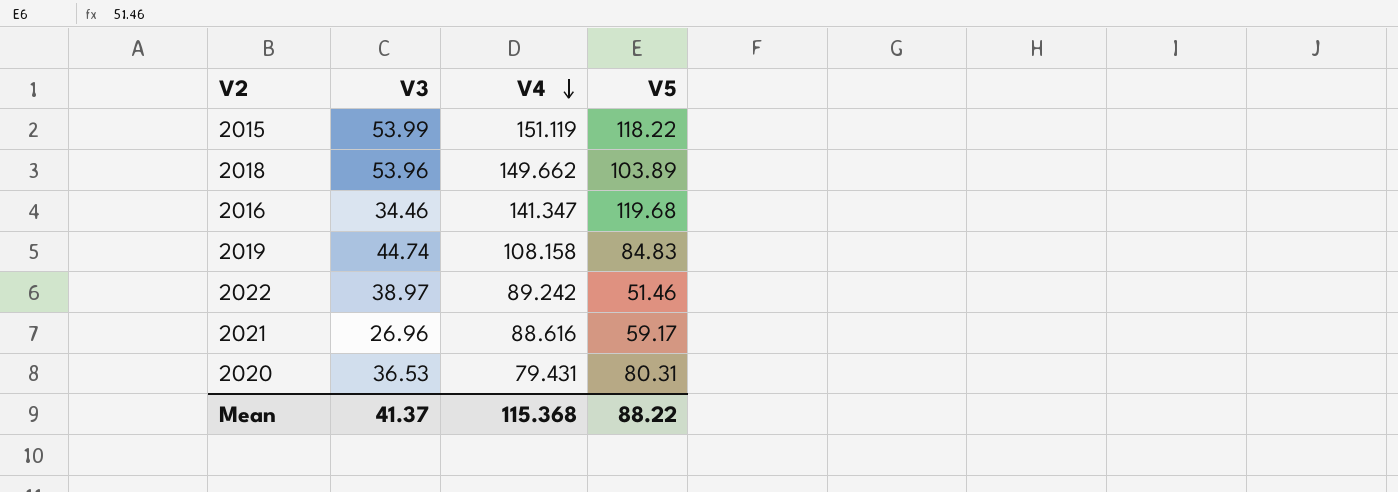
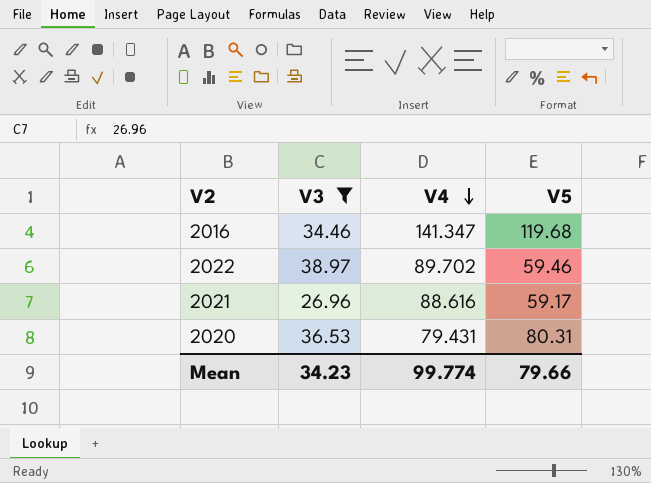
filter: none -> V3 <= 38.97
2022 | V4: 89.242 -> 89.702
2022 | V5: 51.46 -> 59.46
Mean | V3: 41.37 -> 34.23
Mean | V4: 115.368 -> 99.774
Mean | V5: 88.22 -> 79.66

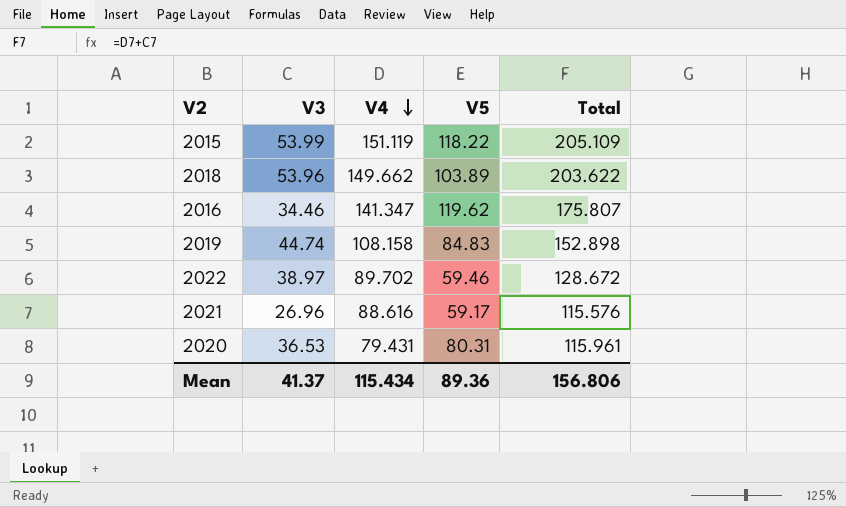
filter: V3 <= 38.97 -> none
column Total | formula: none -> [V3] + [V4]
2016 | V5: 119.68 -> 119.62
Mean | V3: 34.23 -> 41.37
Mean | V4: 99.774 -> 115.434
Mean | V5: 79.66 -> 89.36

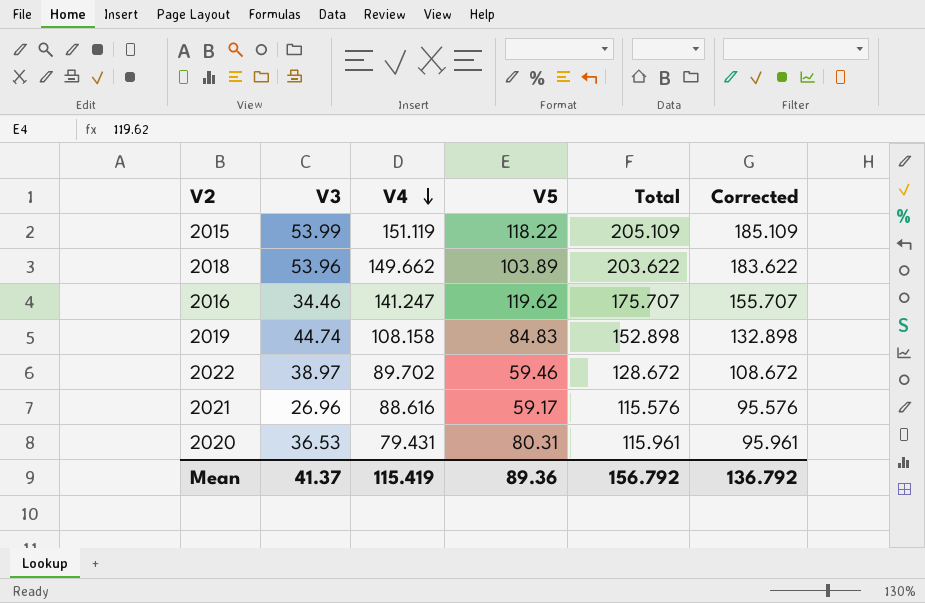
column Corrected | formula: none -> [Total] - 20
2016 | V4: 141.347 -> 141.247
2016 | Total: 175.807 -> 175.707
Mean | V4: 115.434 -> 115.419
Mean | Total: 156.806 -> 156.792

